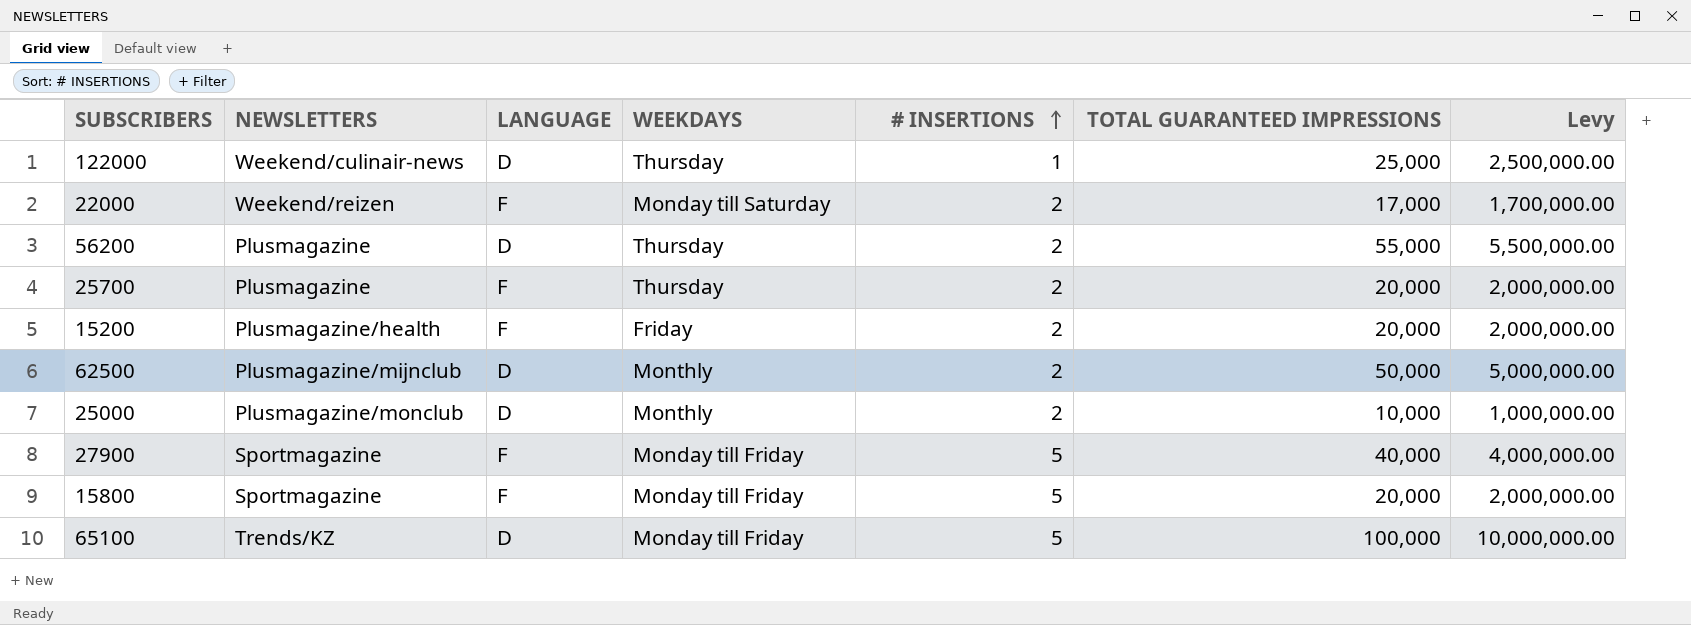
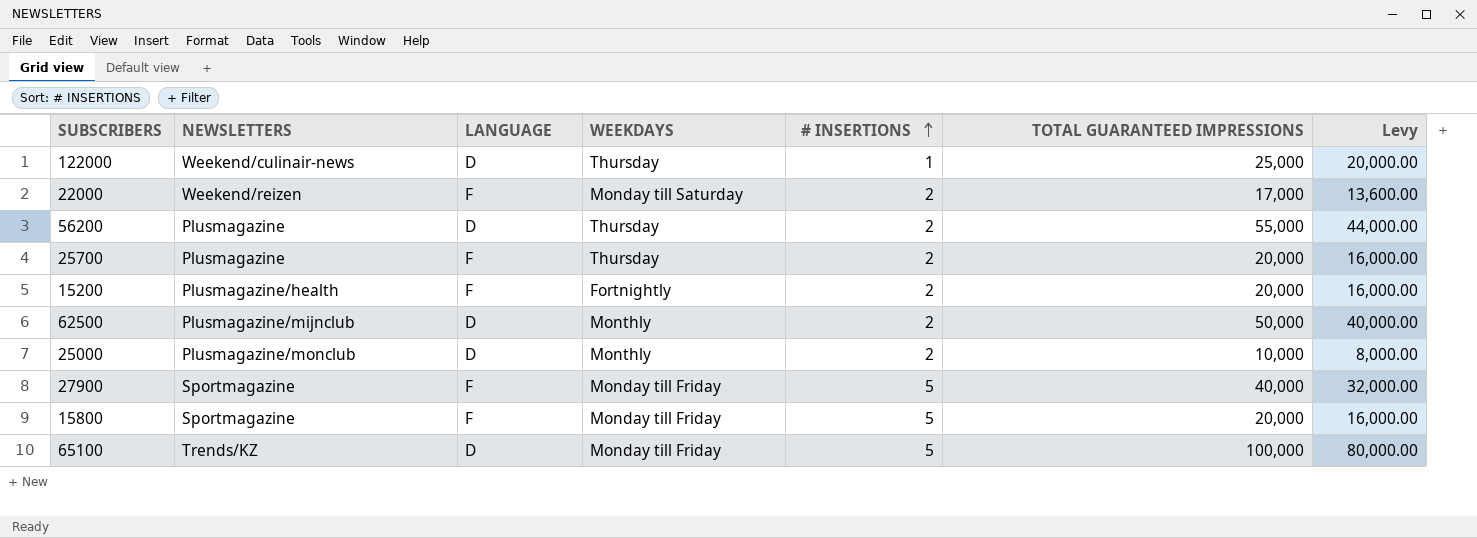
column Levy | formula: [TOTAL GUARANTEED IMPRESSIONS] * 100 -> [TOTAL GUARANTEED IMPRESSIONS] * 0.8
15200 | WEEKDAYS: Friday -> Fortnightly

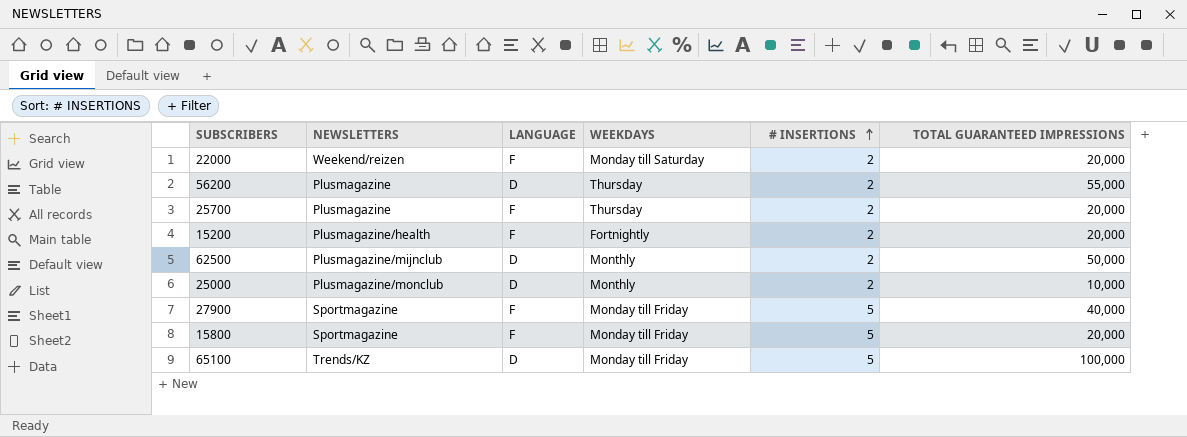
column Levy | formula: [TOTAL GUARANTEED IMPRESSIONS] * 0.8 -> none
row 122000: Weekend/culinair-news | D | Thursday | 1 | 25,000 | 20,000.00 -> none
22000 | TOTAL GUARANTEED IMPRESSIONS: 17,000 -> 20,000

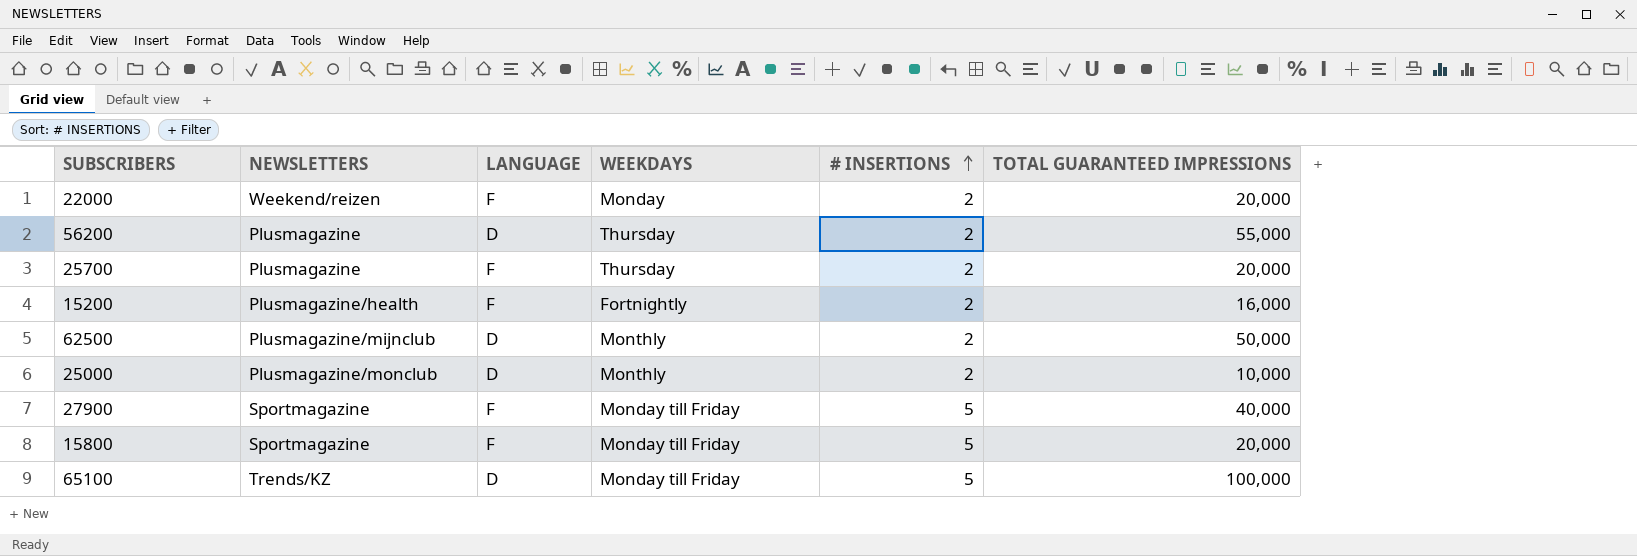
22000 | WEEKDAYS: Monday till Saturday -> Monday
15200 | TOTAL GUARANTEED IMPRESSIONS: 20,000 -> 16,000

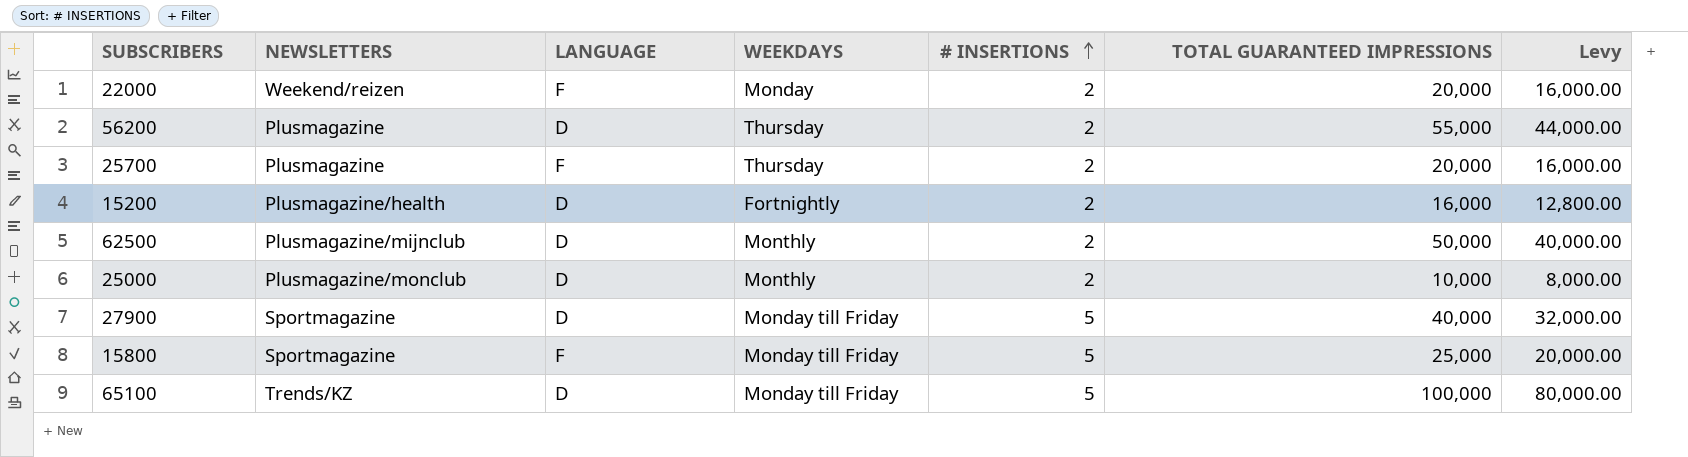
column Levy | formula: none -> [TOTAL GUARANTEED IMPRESSIONS] * 0.8
15200 | LANGUAGE: F -> D
27900 | LANGUAGE: F -> D
15800 | TOTAL GUARANTEED IMPRESSIONS: 20,000 -> 25,000

